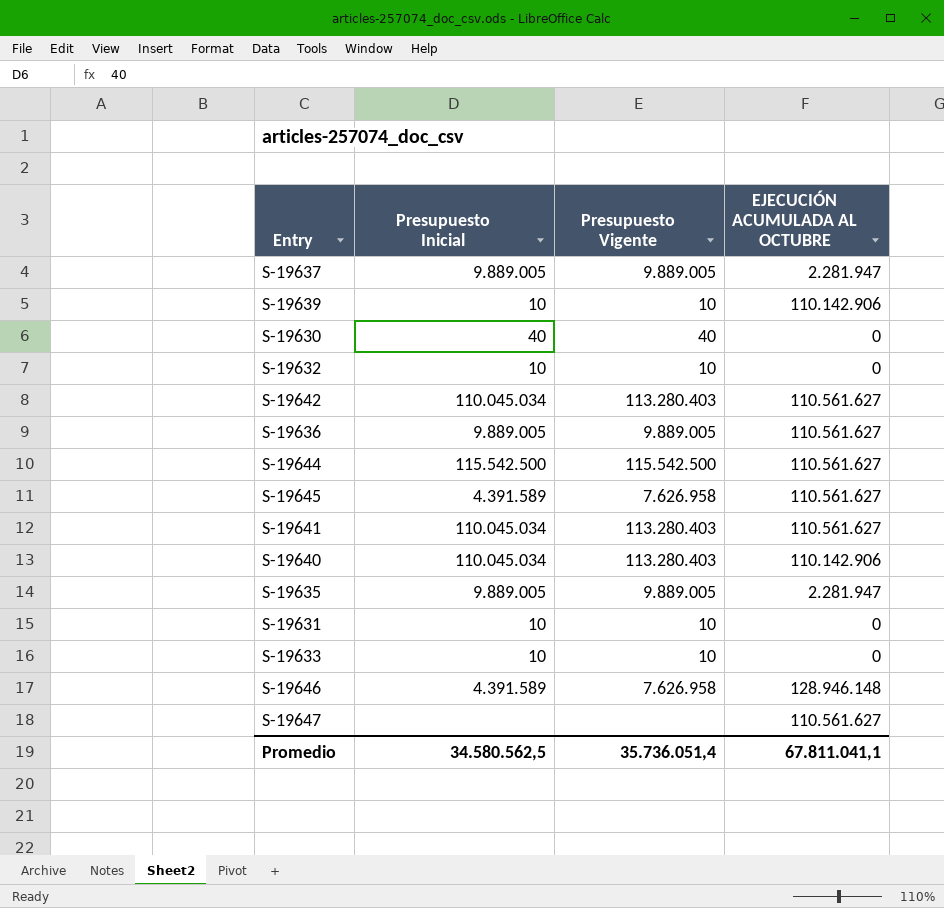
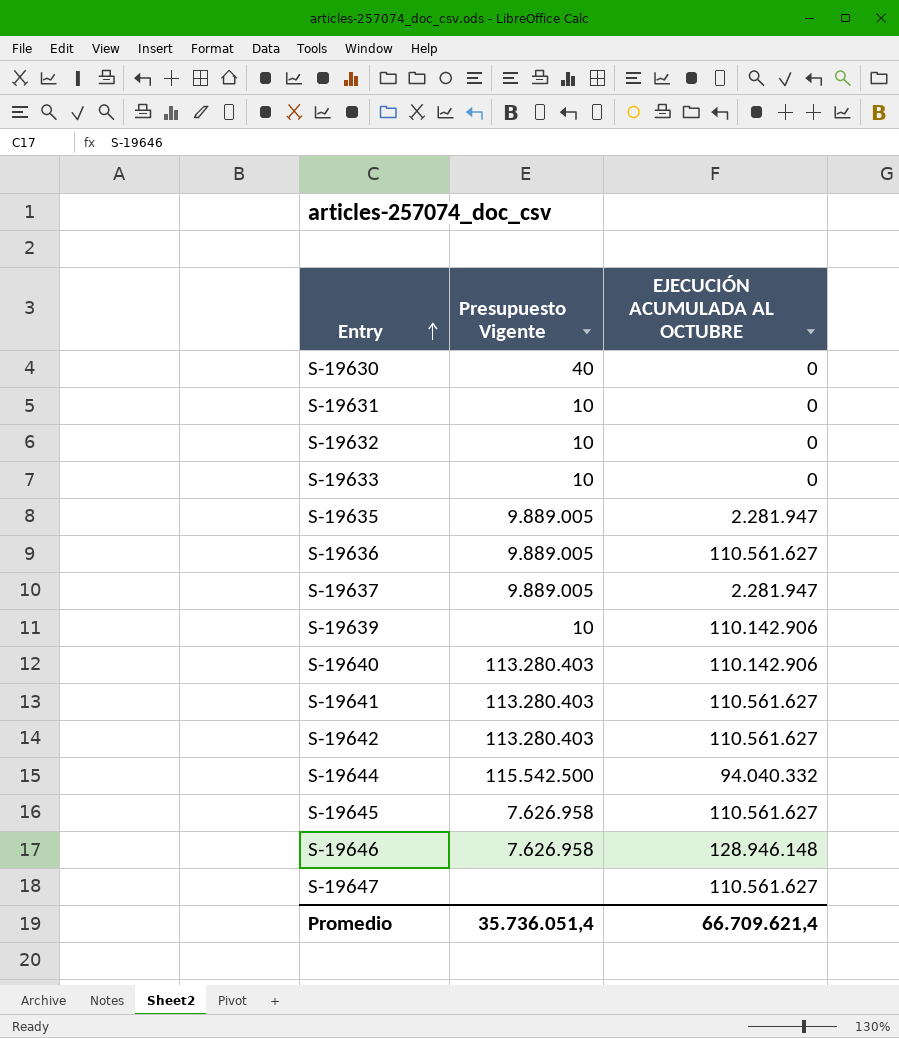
row order: none -> Entry ascending
column Presupuesto Inicial | position: 2 -> none
S-19644 | EJECUCIÓN ACUMULADA AL OCTUBRE: 110.561.627 -> 94.040.332
Promedio | EJECUCIÓN ACUMULADA AL OCTUBRE: 67.811.041,1 -> 66.709.621,4

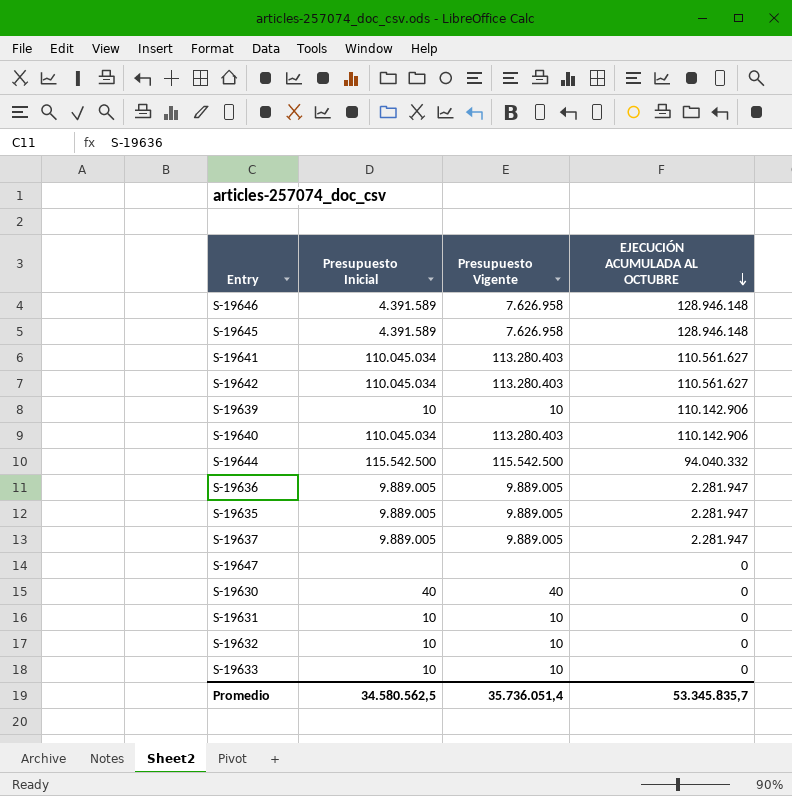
row order: Entry ascending -> EJECUCIÓN ACUMULADA AL OCTUBRE descending
column Presupuesto Inicial | position: none -> 2
S-19645 | EJECUCIÓN ACUMULADA AL OCTUBRE: 110.561.627 -> 128.946.148
S-19636 | EJECUCIÓN ACUMULADA AL OCTUBRE: 110.561.627 -> 2.281.947
S-19647 | EJECUCIÓN ACUMULADA AL OCTUBRE: 110.561.627 -> 0
Promedio | EJECUCIÓN ACUMULADA AL OCTUBRE: 66.709.621,4 -> 53.345.835,7

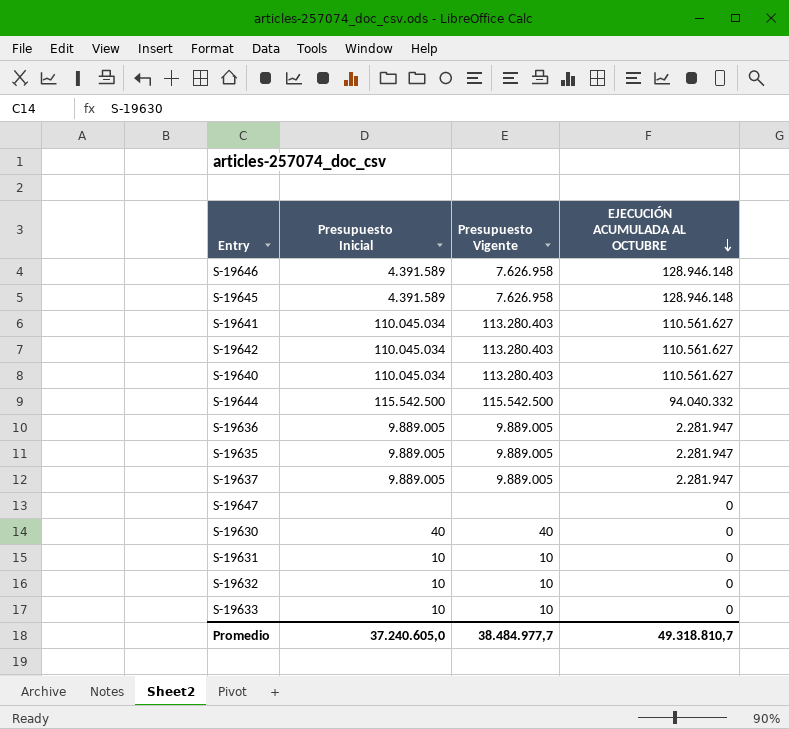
row S-19639: 10 | 10 | 110.142.906 -> none
S-19640 | EJECUCIÓN ACUMULADA AL OCTUBRE: 110.142.906 -> 110.561.627
Promedio | Presupuesto Inicial: 34.580.562,5 -> 37.240.605,0
Promedio | Presupuesto Vigente: 35.736.051,4 -> 38.484.977,7
Promedio | EJECUCIÓN ACUMULADA AL OCTUBRE: 53.345.835,7 -> 49.318.810,7

